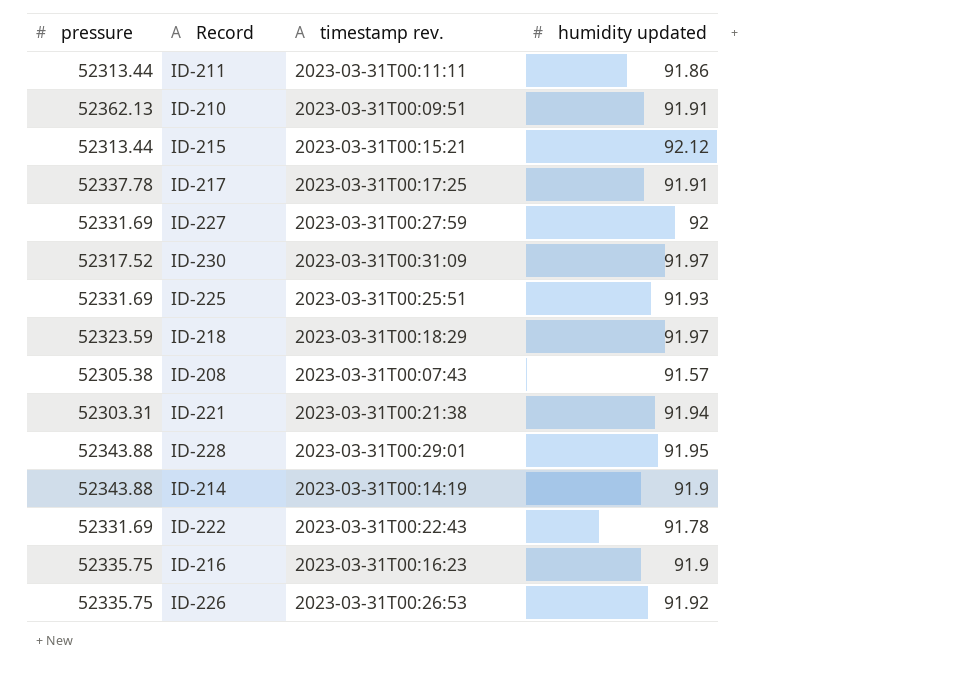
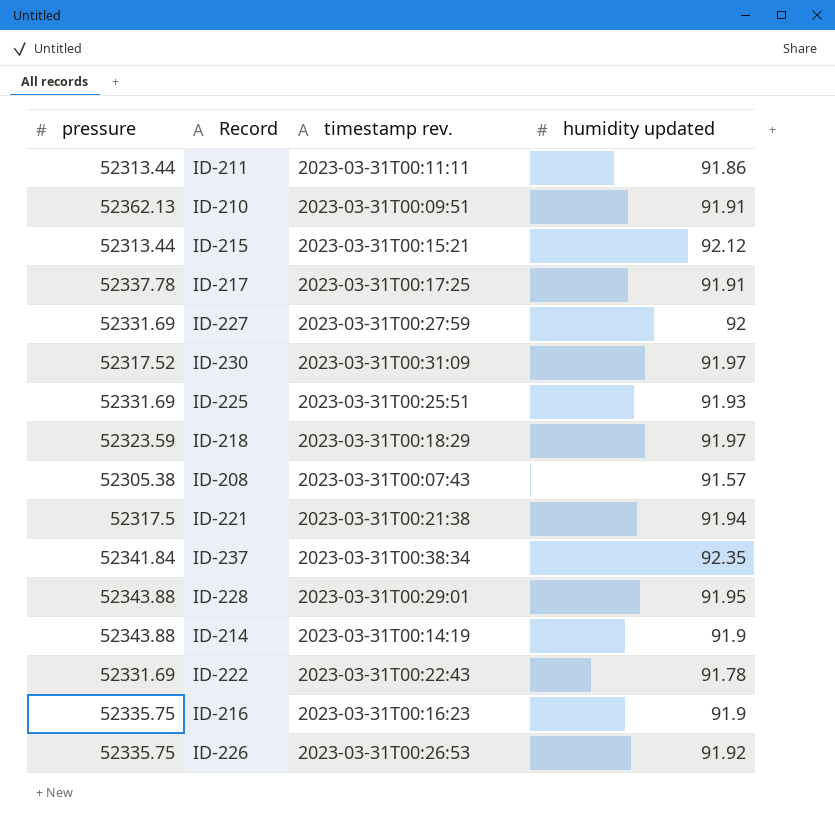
ID-221 | pressure: 52303.31 -> 52317.5
row ID-237: none -> 52341.84 | 2023-03-31T00:38:34 | 92.35

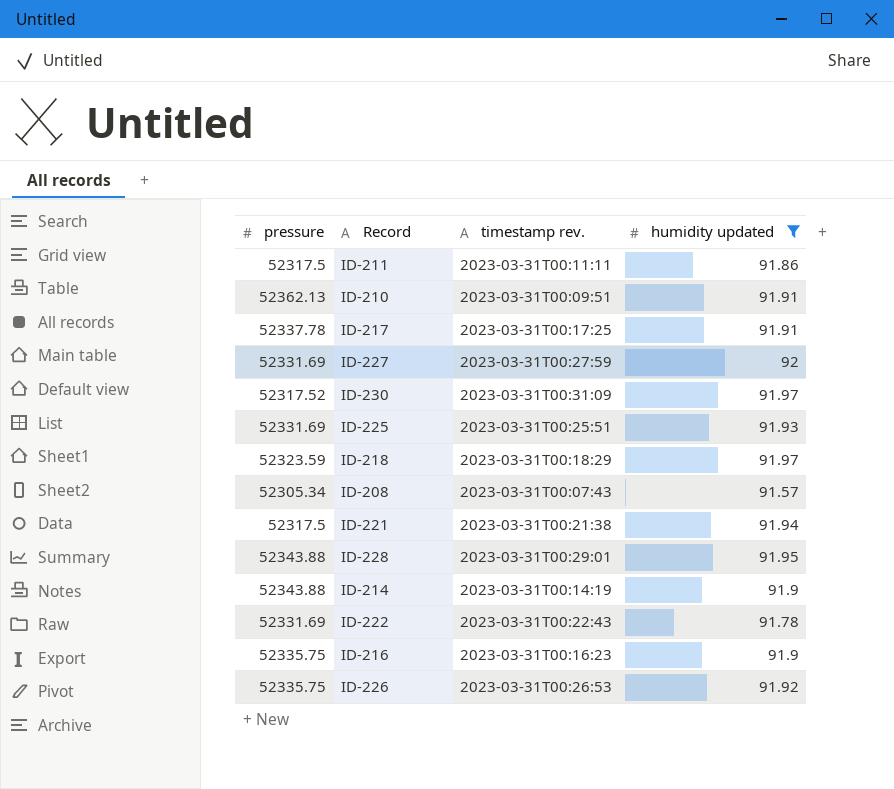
filter: none -> humidity updated <= 92
ID-211 | pressure: 52313.44 -> 52317.5
ID-208 | pressure: 52305.38 -> 52305.34

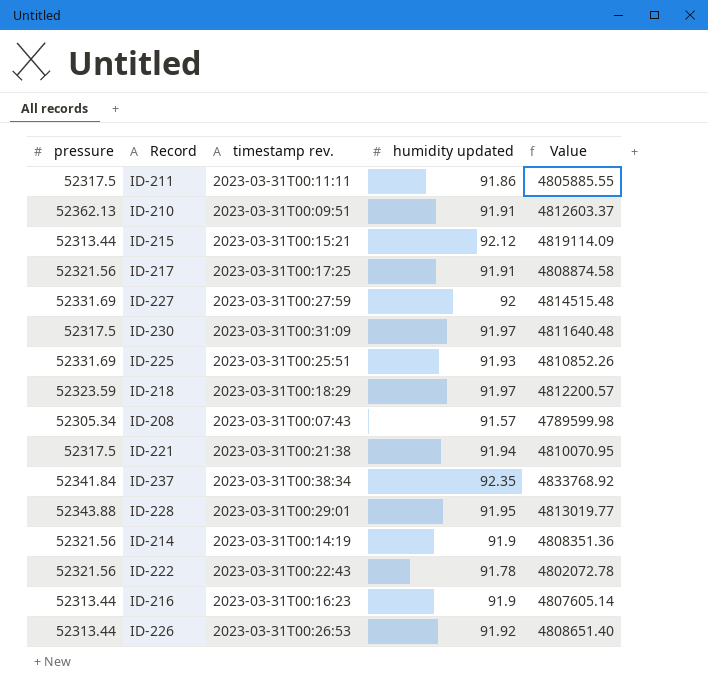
filter: humidity updated <= 92 -> none
column Value | formula: none -> [pressure] * [humidity updated]
ID-217 | pressure: 52337.78 -> 52321.56
ID-230 | pressure: 52317.52 -> 52317.5
ID-214 | pressure: 52343.88 -> 52321.56
ID-222 | pressure: 52331.69 -> 52321.56
ID-216 | pressure: 52335.75 -> 52313.44
ID-226 | pressure: 52335.75 -> 52313.44

